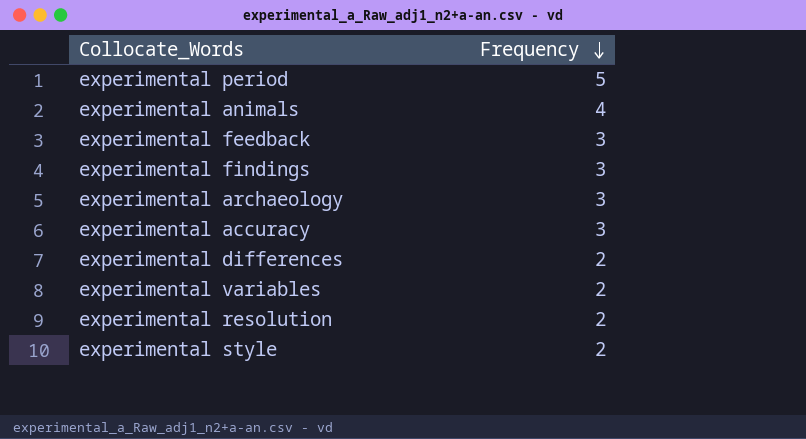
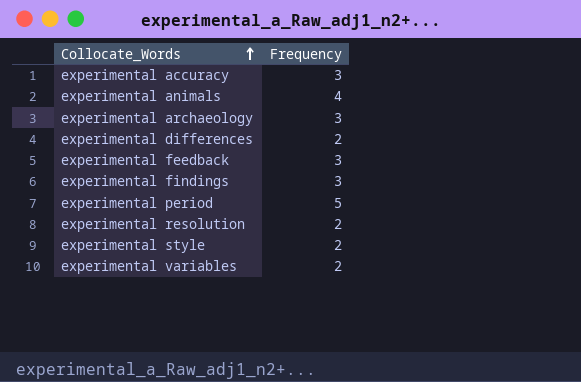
row order: Frequency descending -> Collocate_Words ascending

